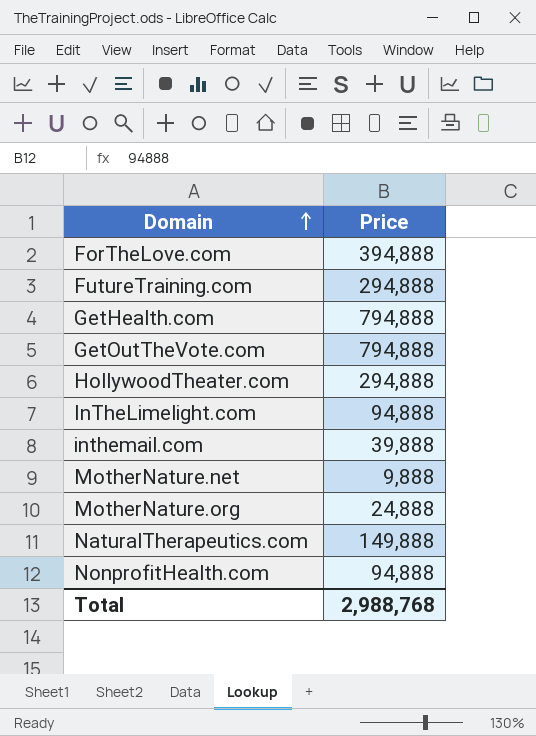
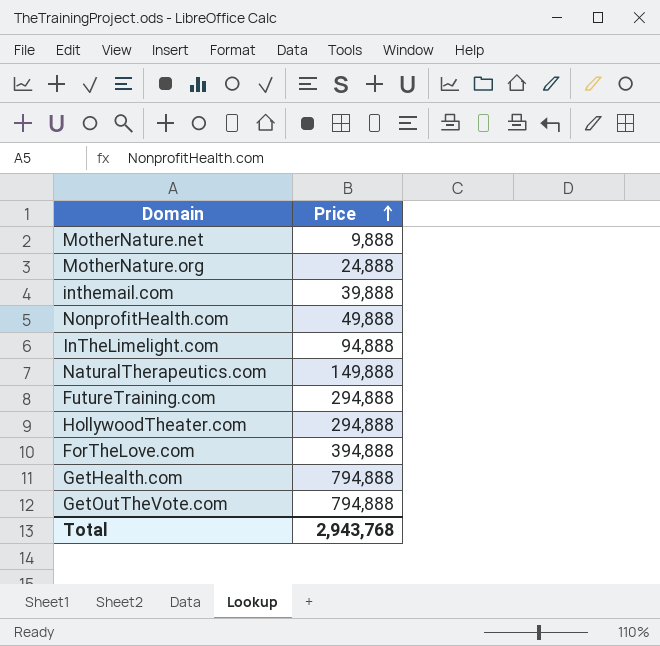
row order: Domain ascending -> Price ascending
NonprofitHealth.com | Price: 94,888 -> 49,888
Total | Price: 2,988,768 -> 2,943,768

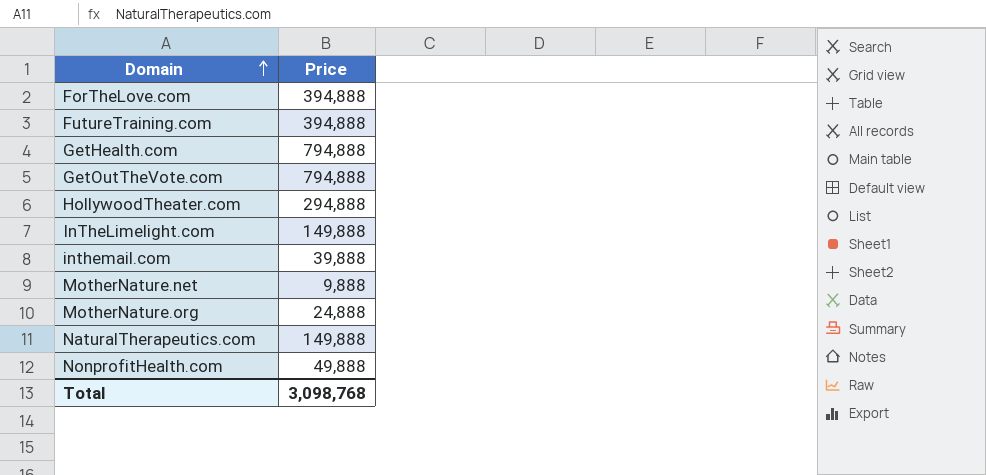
row order: Price ascending -> Domain ascending
FutureTraining.com | Price: 294,888 -> 394,888
InTheLimelight.com | Price: 94,888 -> 149,888
Total | Price: 2,943,768 -> 3,098,768

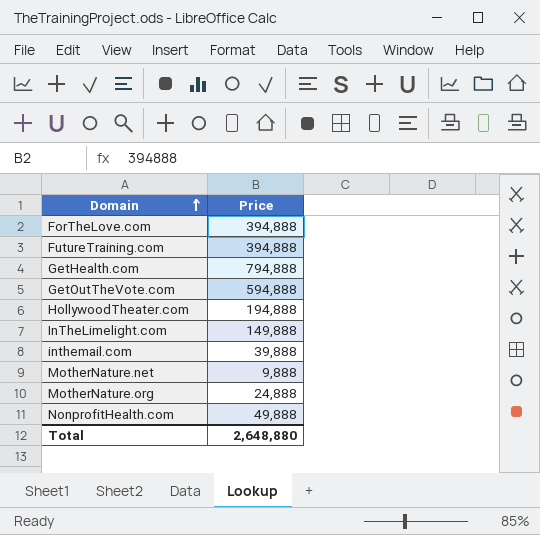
row NaturalTherapeutics.com: 149,888 -> none
GetOutTheVote.com | Price: 794,888 -> 594,888
HollywoodTheater.com | Price: 294,888 -> 194,888
Total | Price: 3,098,768 -> 2,648,880

